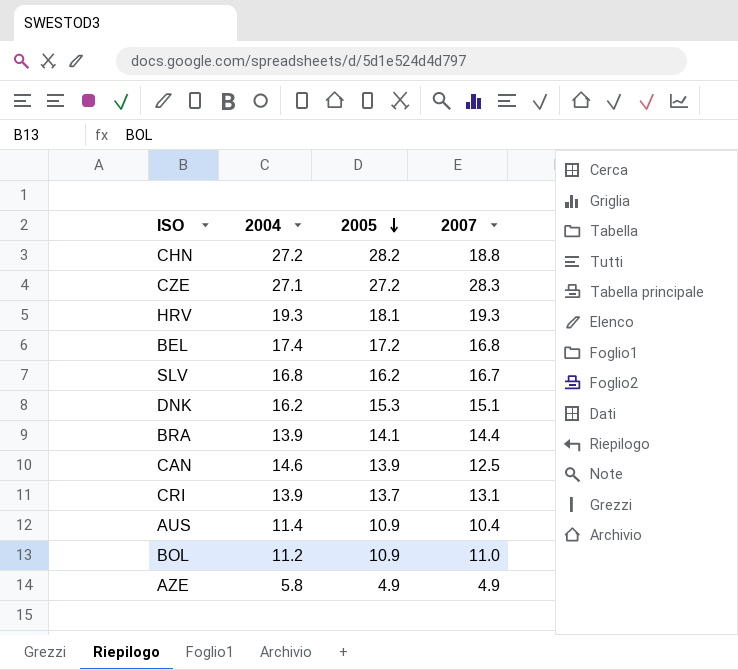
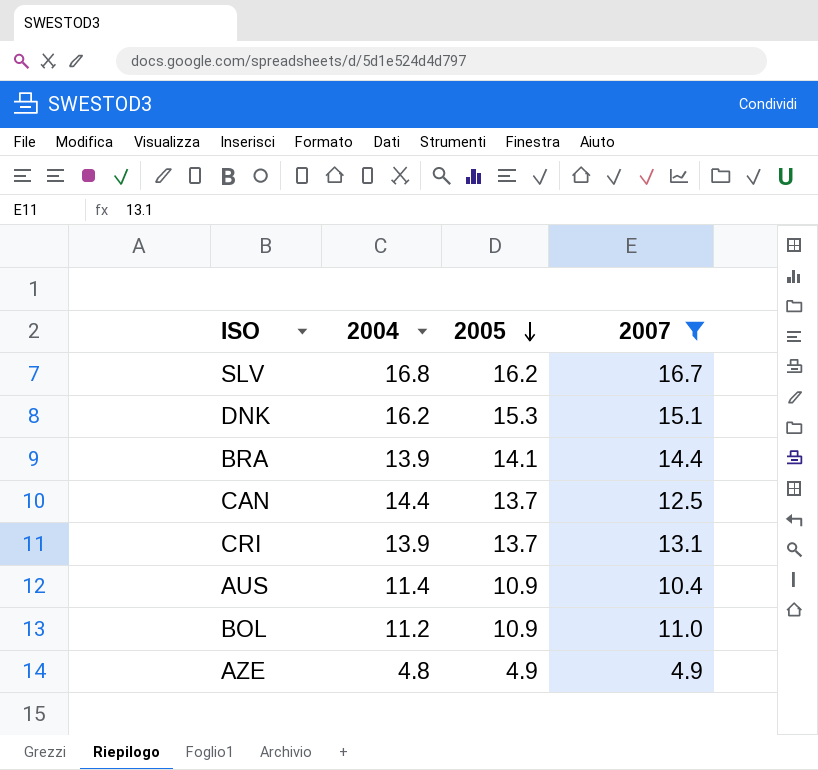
filter: none -> 2007 <= 16.7
CAN | 2004: 14.6 -> 14.4
CAN | 2005: 13.9 -> 13.7
AZE | 2004: 5.8 -> 4.8

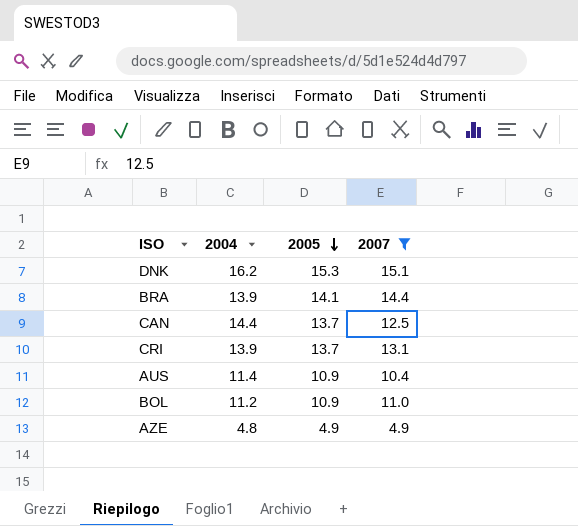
row SLV: 16.8 | 16.2 | 16.7 -> none

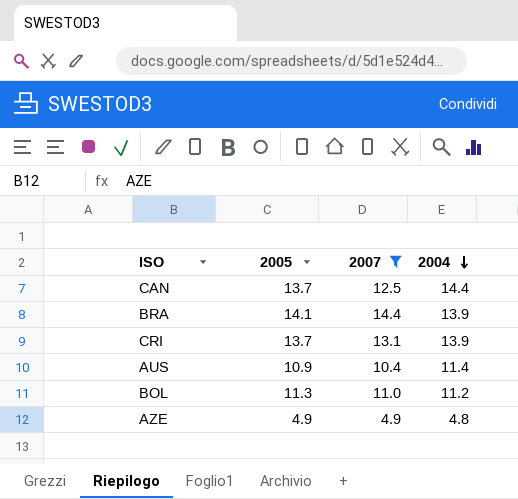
row order: 2005 descending -> 2004 descending
column 2004 | position: 2 -> 4
row DNK: 16.2 | 15.3 | 15.1 -> none
BOL | 2005: 10.9 -> 11.3

